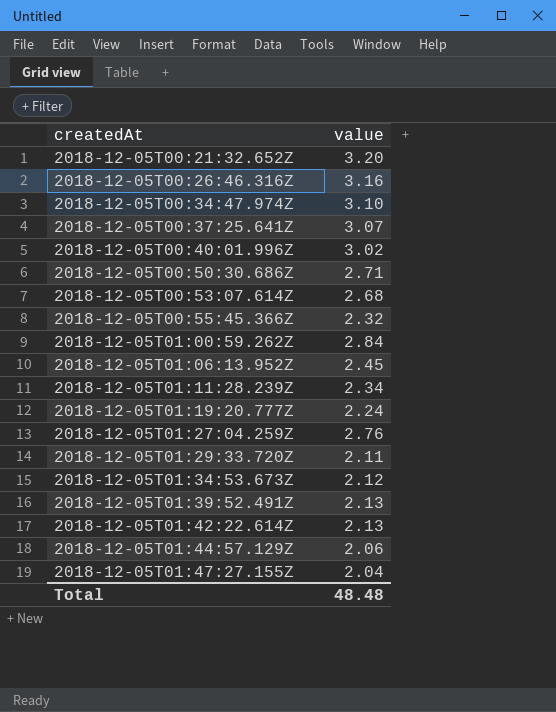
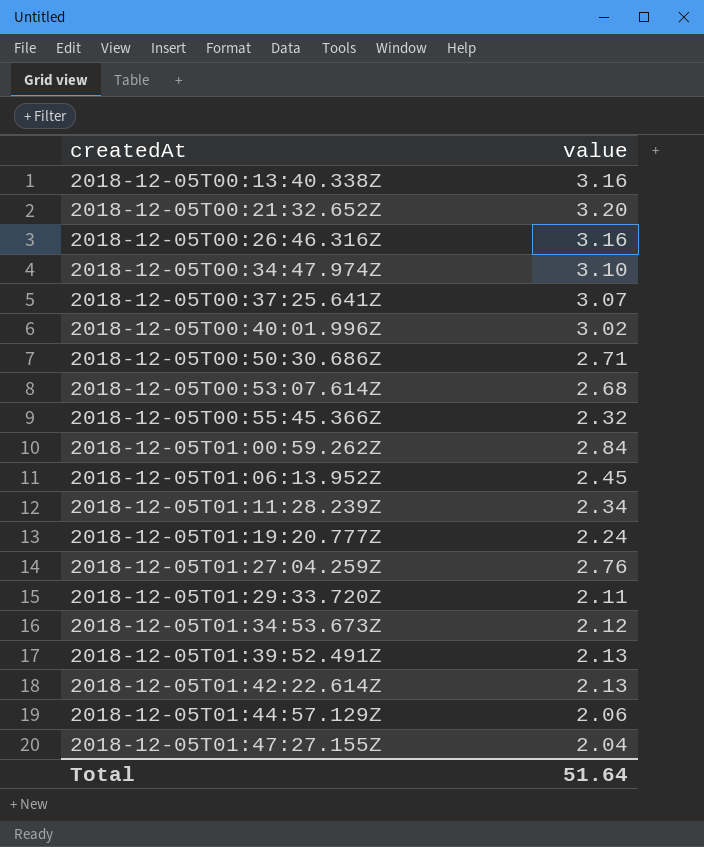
row 2018-12-05T00:13:40.338Z: none -> 3.16
Total | value: 48.48 -> 51.64

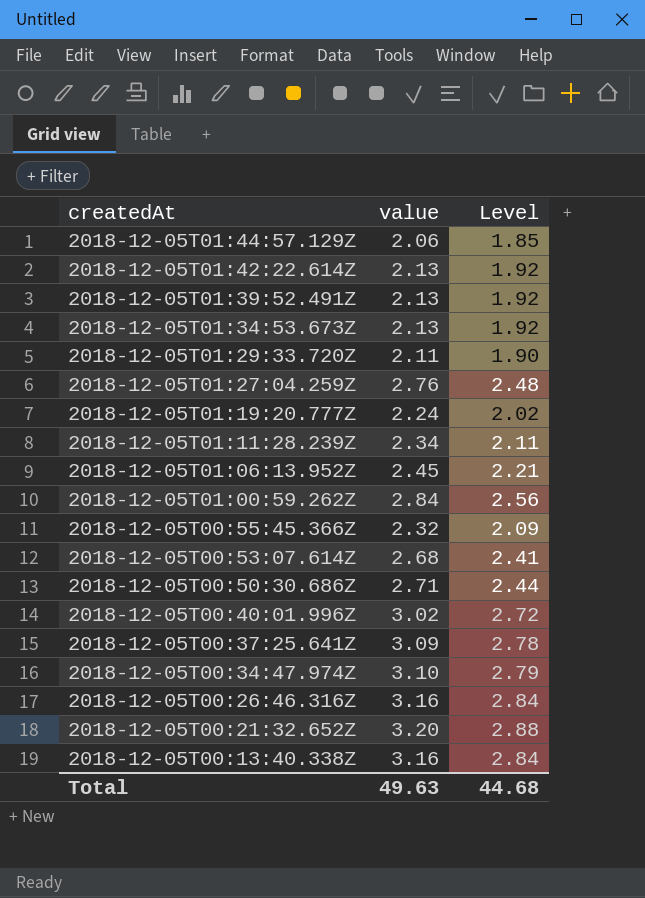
row order: createdAt ascending -> createdAt descending
column Level | formula: none -> [value] * 0.9
row 2018-12-05T01:47:27.155Z: 2.04 -> none
2018-12-05T01:34:53.673Z | value: 2.12 -> 2.13
2018-12-05T00:37:25.641Z | value: 3.07 -> 3.09
Total | value: 51.64 -> 49.63

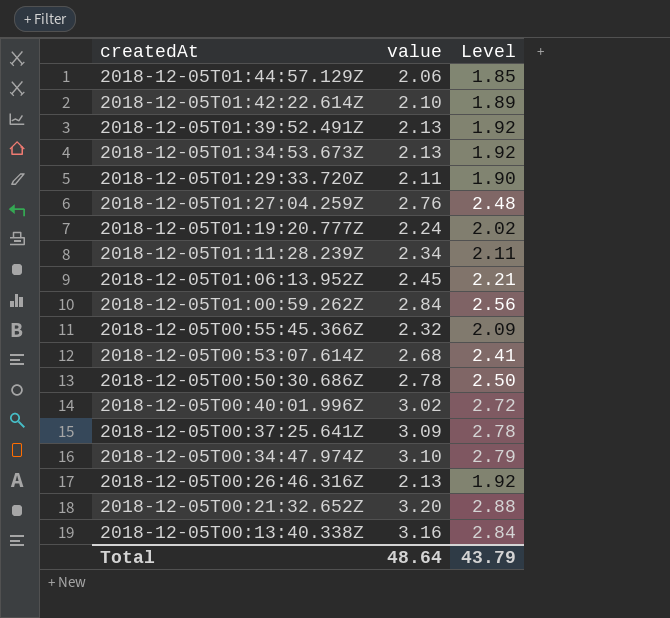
2018-12-05T01:42:22.614Z | value: 2.13 -> 2.10
2018-12-05T01:42:22.614Z | Level: 1.92 -> 1.89
2018-12-05T00:50:30.686Z | value: 2.71 -> 2.78
2018-12-05T00:50:30.686Z | Level: 2.44 -> 2.50
2018-12-05T00:26:46.316Z | value: 3.16 -> 2.13
2018-12-05T00:26:46.316Z | Level: 2.84 -> 1.92
Total | value: 49.63 -> 48.64
Total | Level: 44.68 -> 43.79

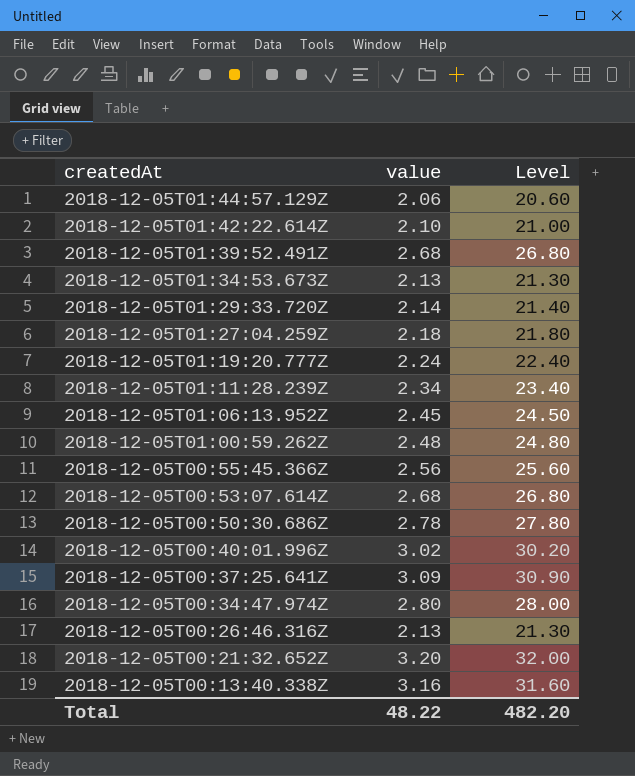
column Level | formula: [value] * 0.9 -> [value] * 10
2018-12-05T01:39:52.491Z | value: 2.13 -> 2.68
2018-12-05T01:29:33.720Z | value: 2.11 -> 2.14
2018-12-05T01:27:04.259Z | value: 2.76 -> 2.18
2018-12-05T01:00:59.262Z | value: 2.84 -> 2.48
2018-12-05T00:55:45.366Z | value: 2.32 -> 2.56
2018-12-05T00:34:47.974Z | value: 3.10 -> 2.80
Total | value: 48.64 -> 48.22
Total | Level: 43.79 -> 482.20

